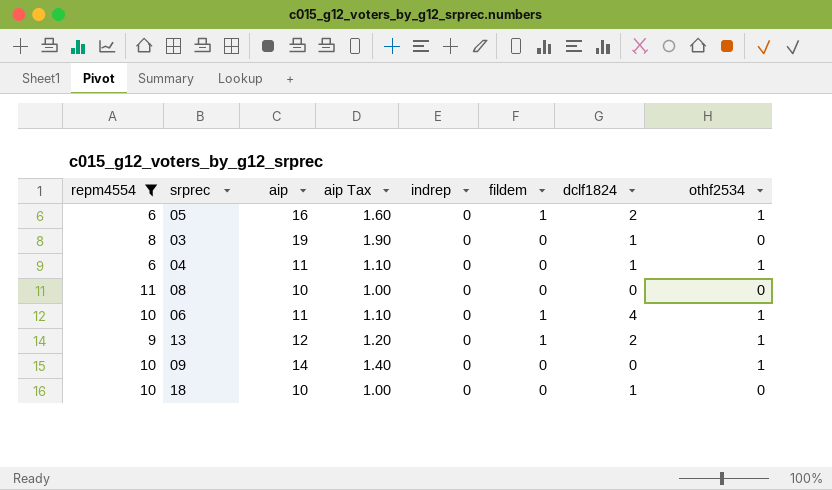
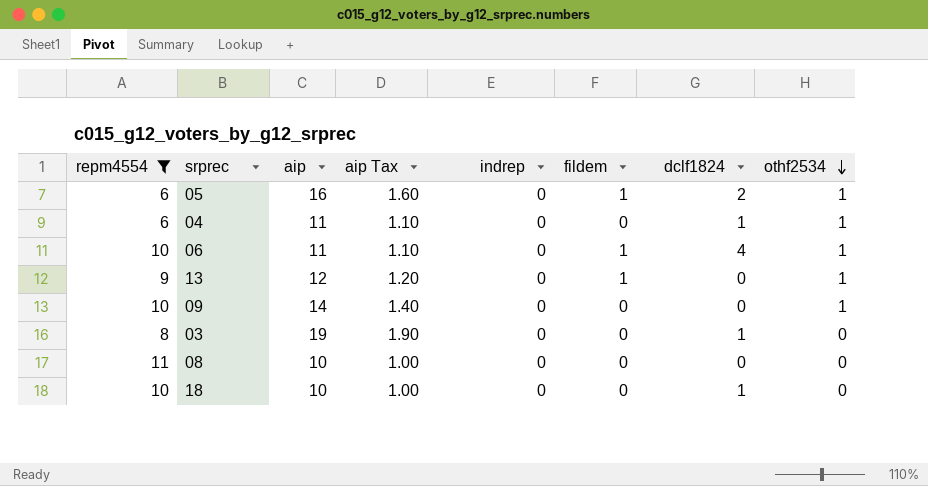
row order: none -> othf2534 descending
13 | dclf1824: 2 -> 0

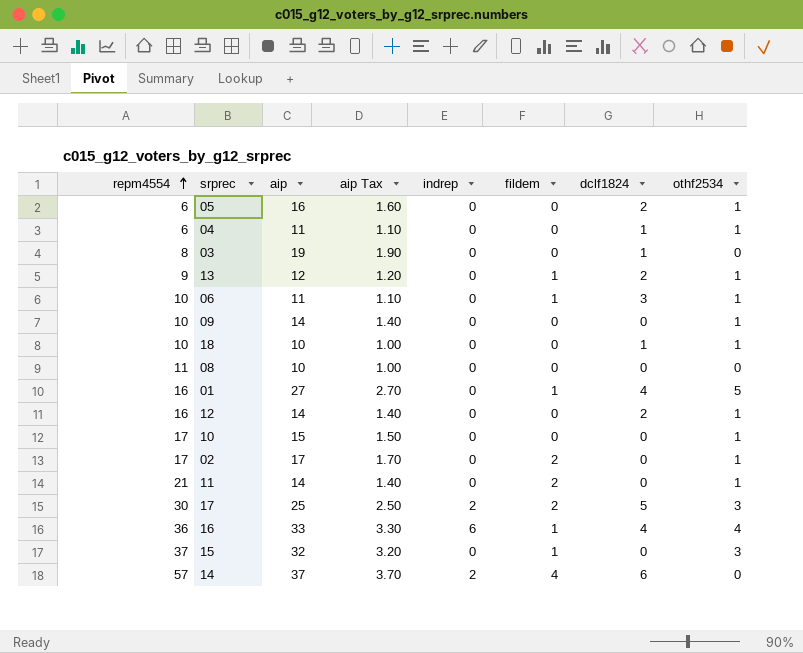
filter: repm4554 <= 11 -> none
row order: othf2534 descending -> repm4554 ascending
05 | fildem: 1 -> 0
13 | dclf1824: 0 -> 2
06 | dclf1824: 4 -> 3
18 | othf2534: 0 -> 1

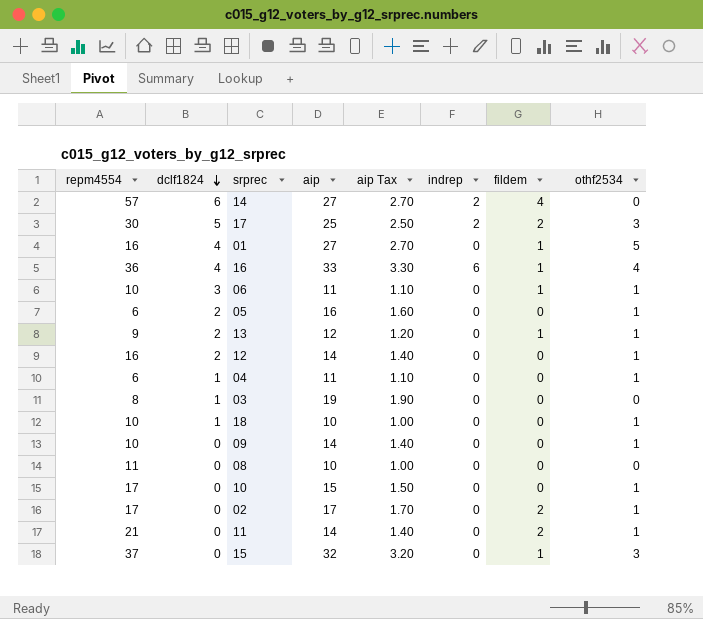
row order: repm4554 ascending -> dclf1824 descending
column dclf1824 | position: 7 -> 2
14 | aip: 37 -> 27
14 | aip Tax: 3.70 -> 2.70

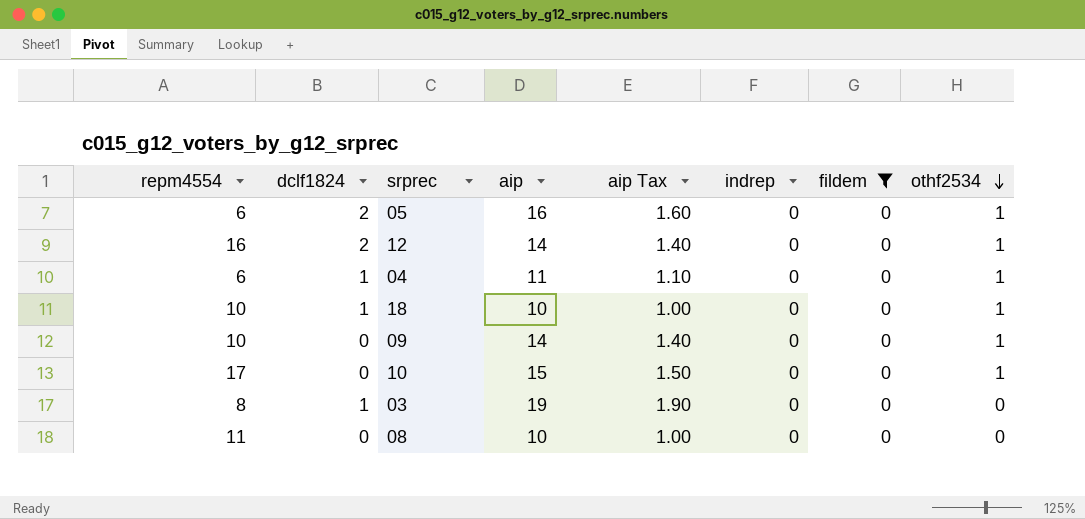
filter: none -> fildem = 0
row order: dclf1824 descending -> othf2534 descending

